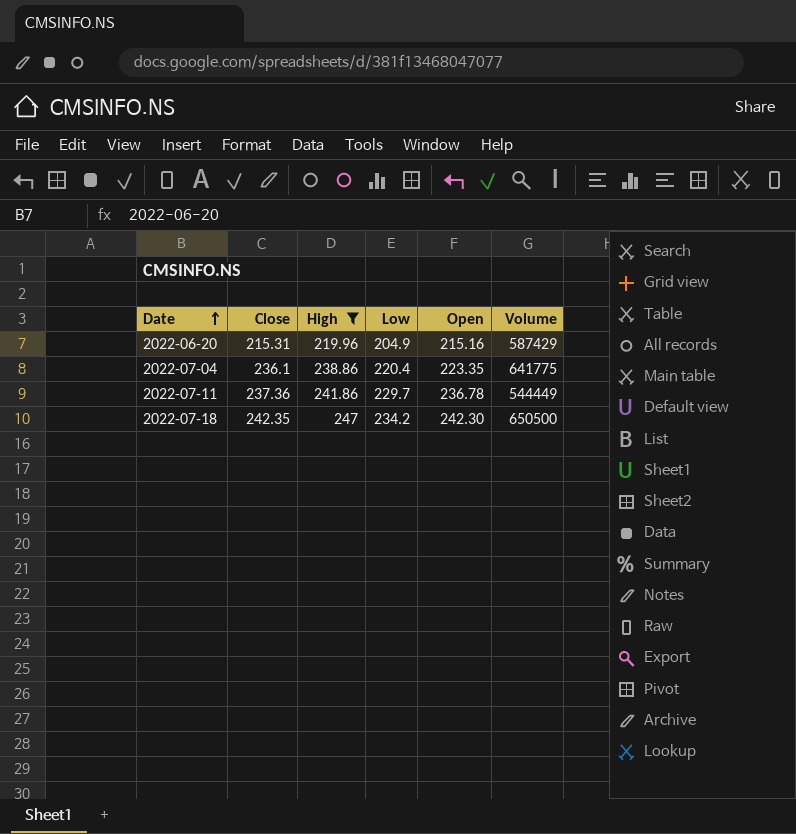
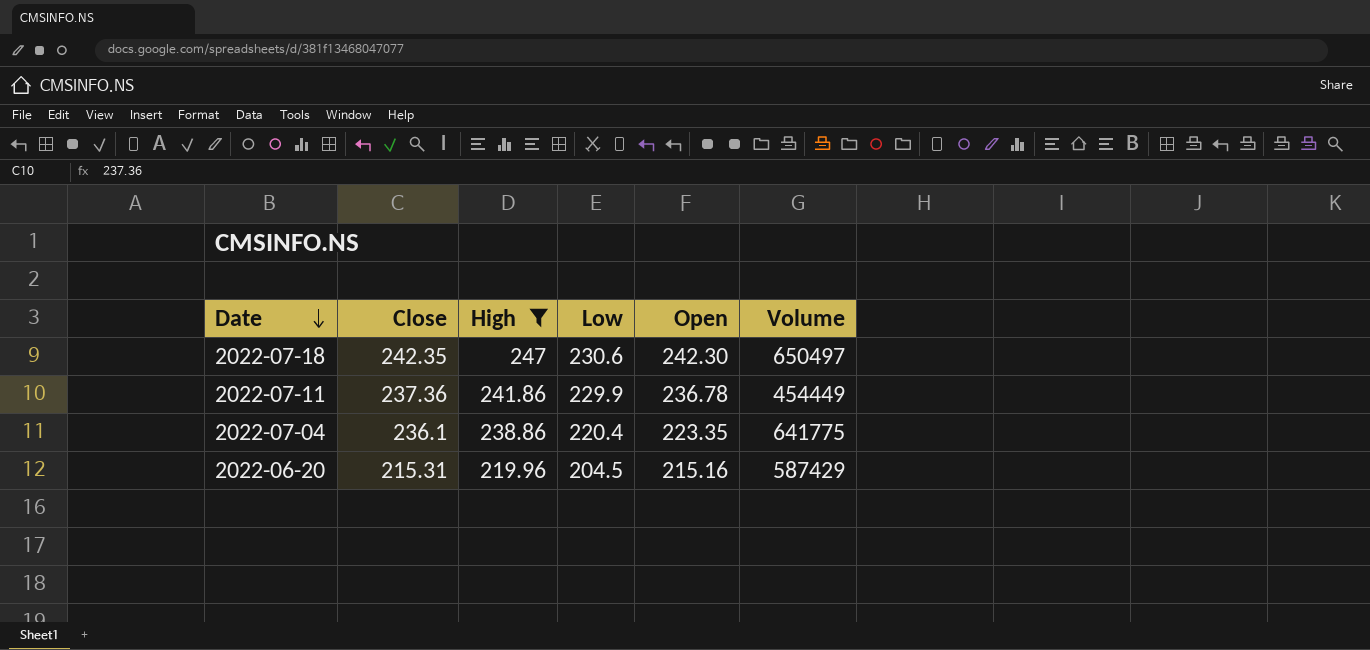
row order: Date ascending -> Date descending
2022-07-18 | Low: 234.2 -> 230.6
2022-07-18 | Volume: 650500 -> 650497
2022-07-11 | Low: 229.7 -> 229.9
2022-07-11 | Volume: 544449 -> 454449
2022-06-20 | Low: 204.9 -> 204.5

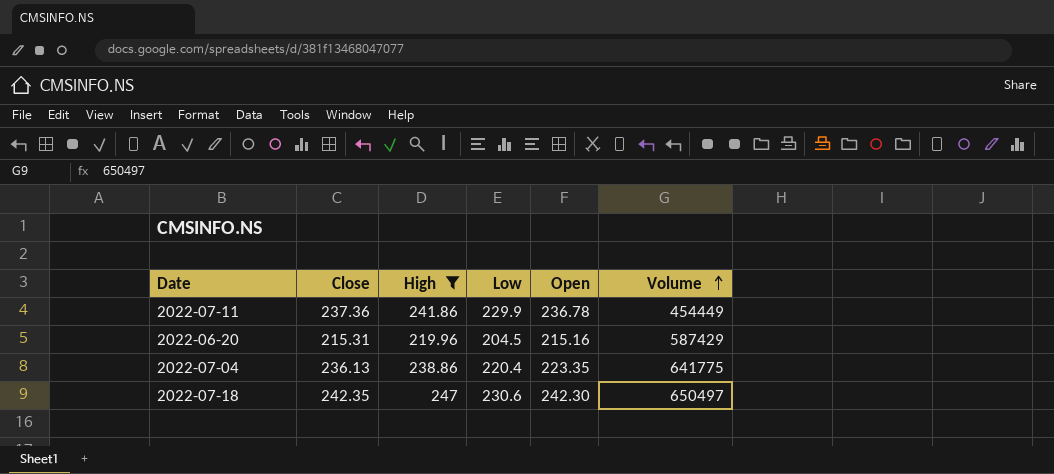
row order: Date descending -> Volume ascending
2022-07-04 | Close: 236.1 -> 236.13

